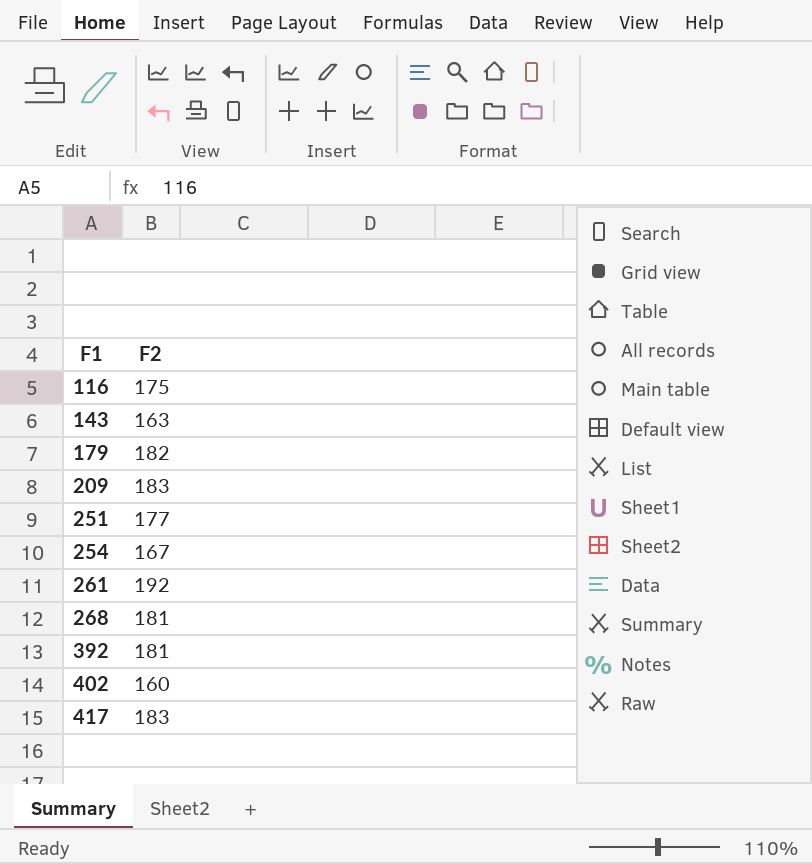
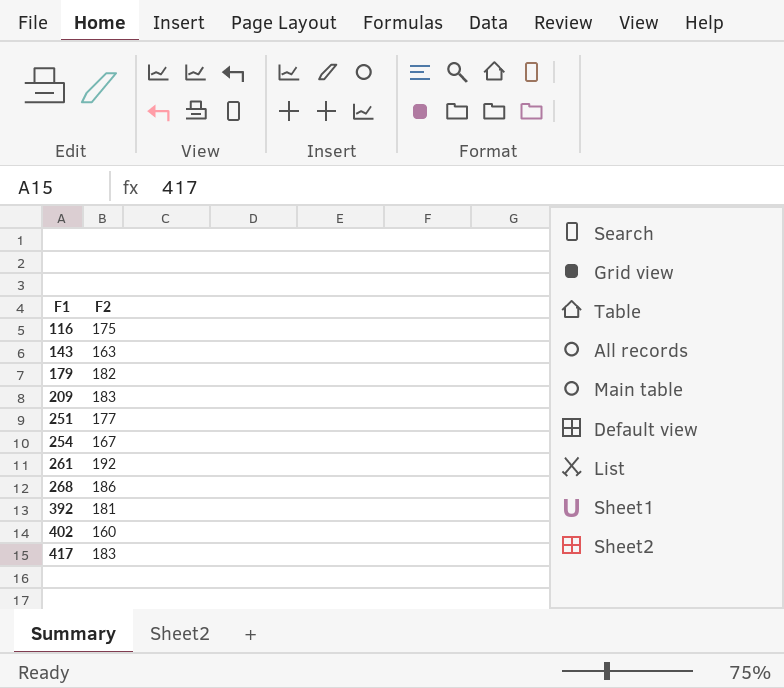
268 | F2: 181 -> 186

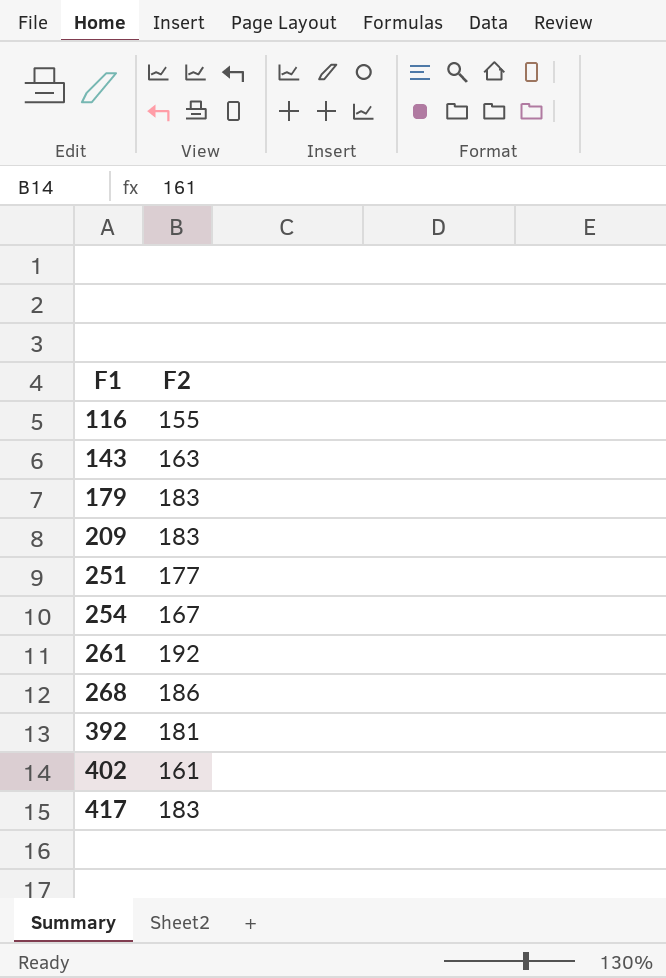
116 | F2: 175 -> 155
179 | F2: 182 -> 183
402 | F2: 160 -> 161

